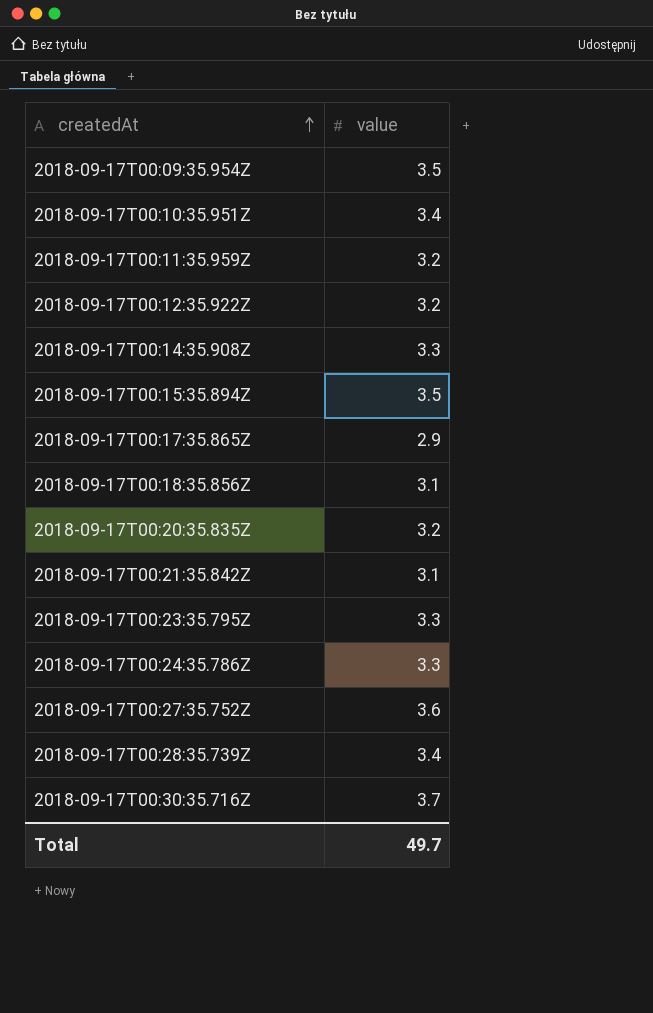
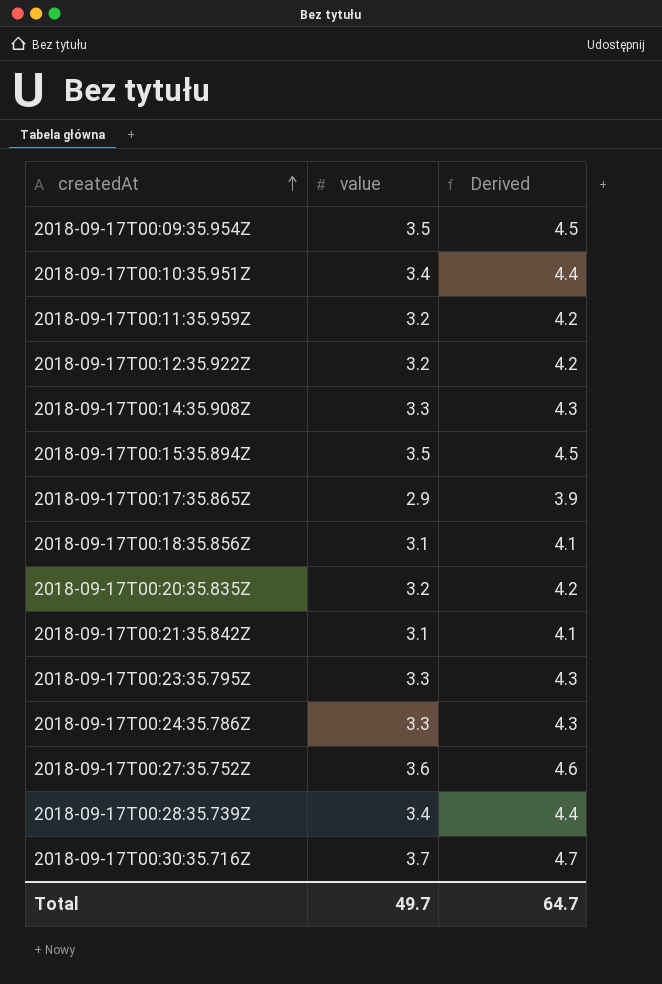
column Derived | formula: none -> [value] + 1

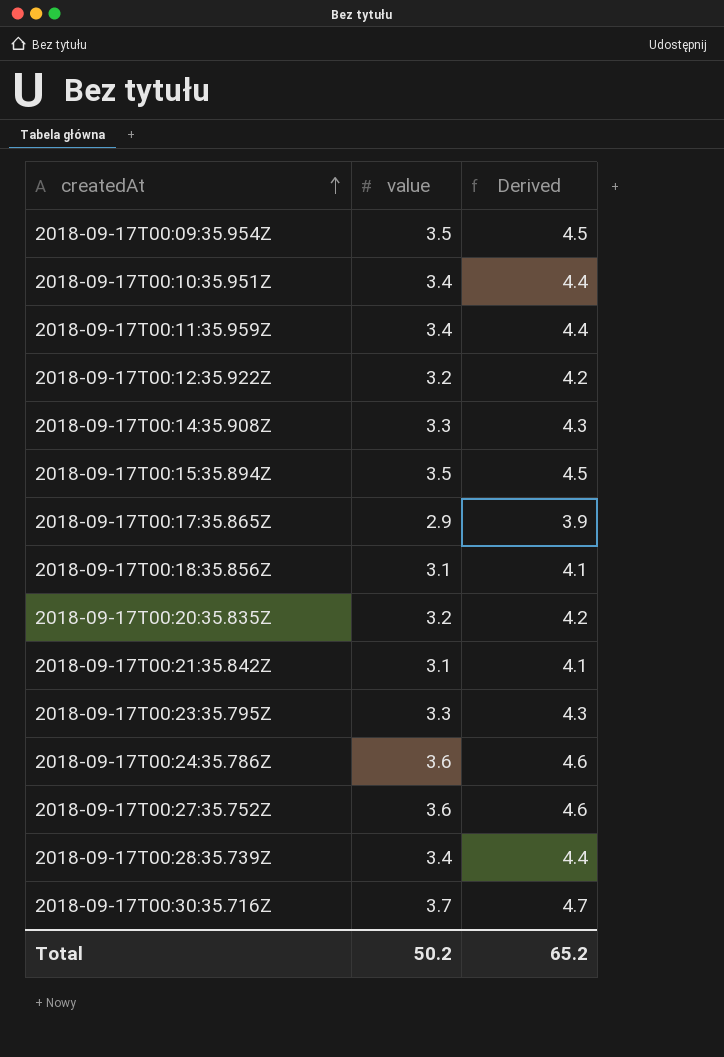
2018-09-17T00:11:35.959Z | value: 3.2 -> 3.4
2018-09-17T00:11:35.959Z | Derived: 4.2 -> 4.4
2018-09-17T00:24:35.786Z | value: 3.3 -> 3.6
2018-09-17T00:24:35.786Z | Derived: 4.3 -> 4.6
Total | value: 49.7 -> 50.2
Total | Derived: 64.7 -> 65.2

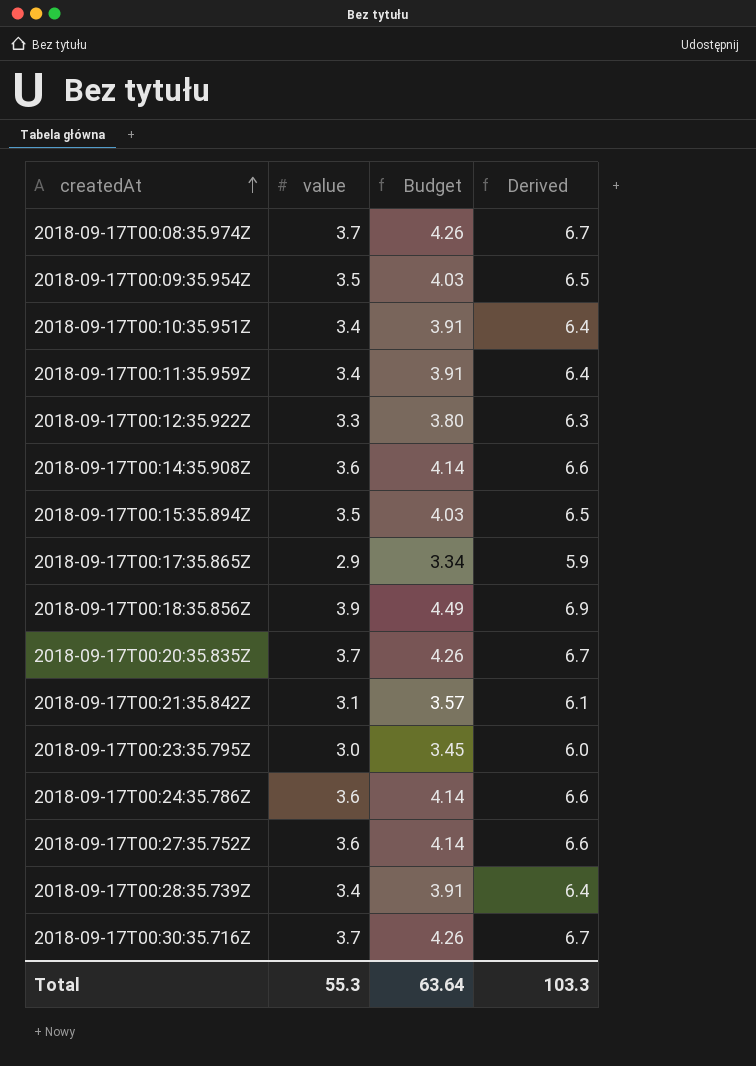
column Budget | formula: none -> [value] * 1.15
column Derived | formula: [value] + 1 -> [value] + 3
row 2018-09-17T00:08:35.974Z: none -> 3.7 | 4.26 | 6.7
2018-09-17T00:12:35.922Z | value: 3.2 -> 3.3
2018-09-17T00:14:35.908Z | value: 3.3 -> 3.6
2018-09-17T00:18:35.856Z | value: 3.1 -> 3.9
2018-09-17T00:20:35.835Z | value: 3.2 -> 3.7
2018-09-17T00:23:35.795Z | value: 3.3 -> 3.0
Total | value: 50.2 -> 55.3
Total | Derived: 65.2 -> 103.3

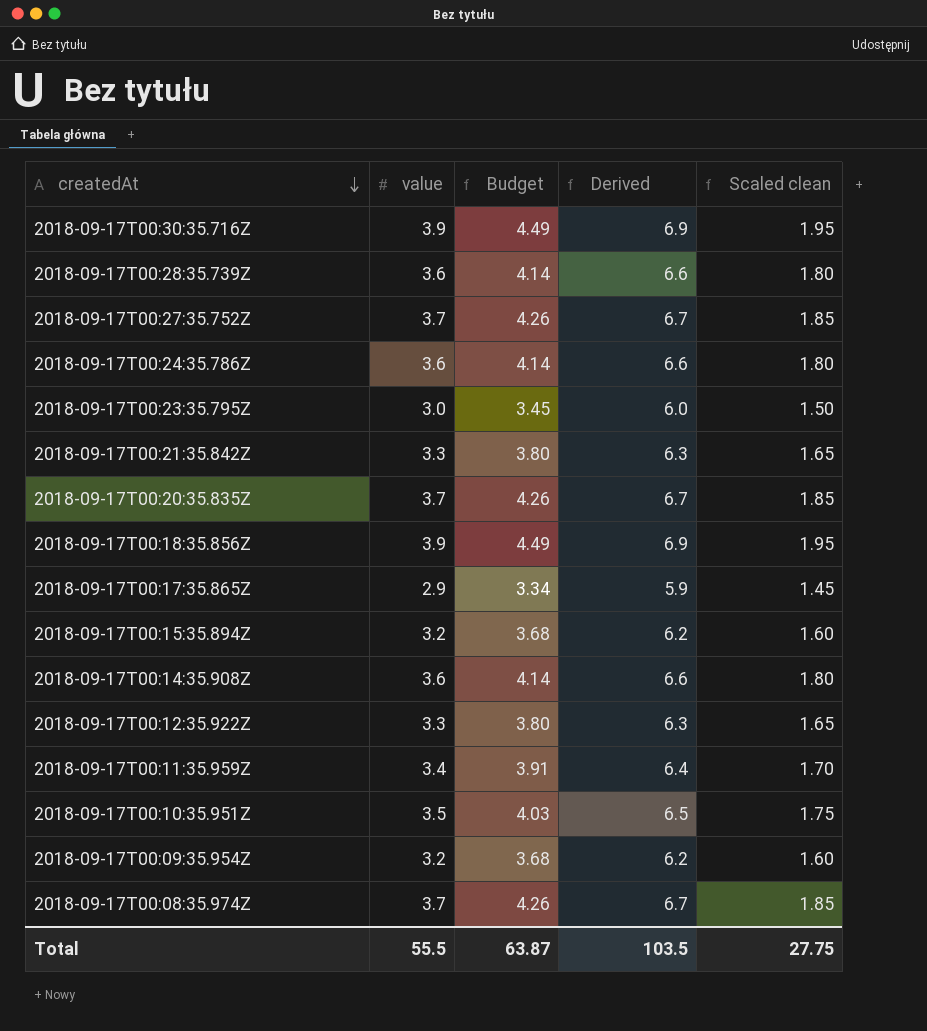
row order: createdAt ascending -> createdAt descending
column Scaled clean | formula: none -> [value] * 0.5
2018-09-17T00:30:35.716Z | value: 3.7 -> 3.9
2018-09-17T00:30:35.716Z | Budget: 4.26 -> 4.49
2018-09-17T00:30:35.716Z | Derived: 6.7 -> 6.9
2018-09-17T00:28:35.739Z | value: 3.4 -> 3.6
2018-09-17T00:28:35.739Z | Budget: 3.91 -> 4.14
2018-09-17T00:28:35.739Z | Derived: 6.4 -> 6.6
2018-09-17T00:27:35.752Z | value: 3.6 -> 3.7
2018-09-17T00:27:35.752Z | Budget: 4.14 -> 4.26
2018-09-17T00:27:35.752Z | Derived: 6.6 -> 6.7
2018-09-17T00:21:35.842Z | value: 3.1 -> 3.3
2018-09-17T00:21:35.842Z | Budget: 3.57 -> 3.80
2018-09-17T00:21:35.842Z | Derived: 6.1 -> 6.3
2018-09-17T00:15:35.894Z | value: 3.5 -> 3.2
2018-09-17T00:15:35.894Z | Budget: 4.03 -> 3.68
2018-09-17T00:15:35.894Z | Derived: 6.5 -> 6.2
2018-09-17T00:10:35.951Z | value: 3.4 -> 3.5
2018-09-17T00:10:35.951Z | Budget: 3.91 -> 4.03
2018-09-17T00:10:35.951Z | Derived: 6.4 -> 6.5
2018-09-17T00:09:35.954Z | value: 3.5 -> 3.2
2018-09-17T00:09:35.954Z | Budget: 4.03 -> 3.68
2018-09-17T00:09:35.954Z | Derived: 6.5 -> 6.2
Total | value: 55.3 -> 55.5
Total | Budget: 63.64 -> 63.87
Total | Derived: 103.3 -> 103.5

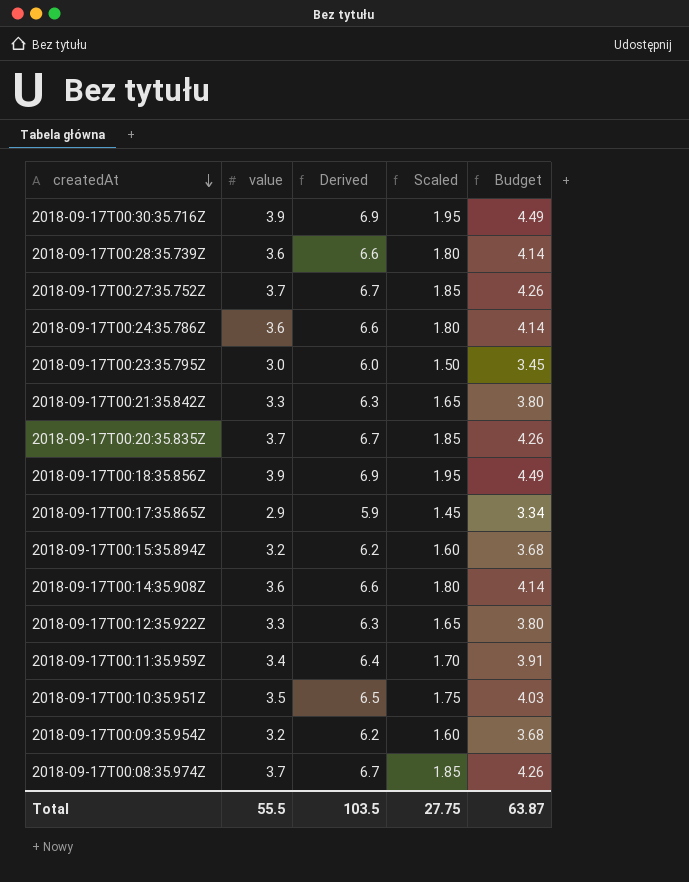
column name: Scaled clean -> Scaled
column Budget | position: 3 -> 5

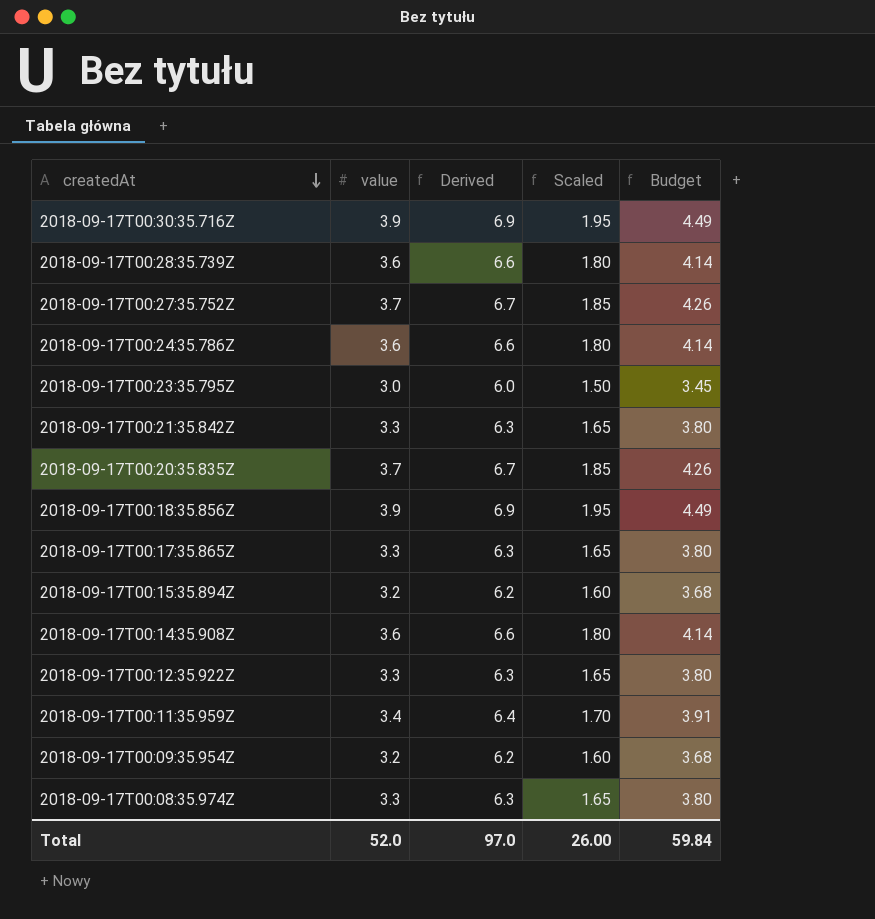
row 2018-09-17T00:10:35.951Z: 3.5 | 6.5 | 1.75 | 4.03 -> none
2018-09-17T00:17:35.865Z | value: 2.9 -> 3.3
2018-09-17T00:17:35.865Z | Derived: 5.9 -> 6.3
2018-09-17T00:17:35.865Z | Scaled: 1.45 -> 1.65
2018-09-17T00:17:35.865Z | Budget: 3.34 -> 3.80
2018-09-17T00:08:35.974Z | value: 3.7 -> 3.3
2018-09-17T00:08:35.974Z | Derived: 6.7 -> 6.3
2018-09-17T00:08:35.974Z | Scaled: 1.85 -> 1.65
2018-09-17T00:08:35.974Z | Budget: 4.26 -> 3.80
Total | value: 55.5 -> 52.0
Total | Derived: 103.5 -> 97.0
Total | Scaled: 27.75 -> 26.00
Total | Budget: 63.87 -> 59.84

